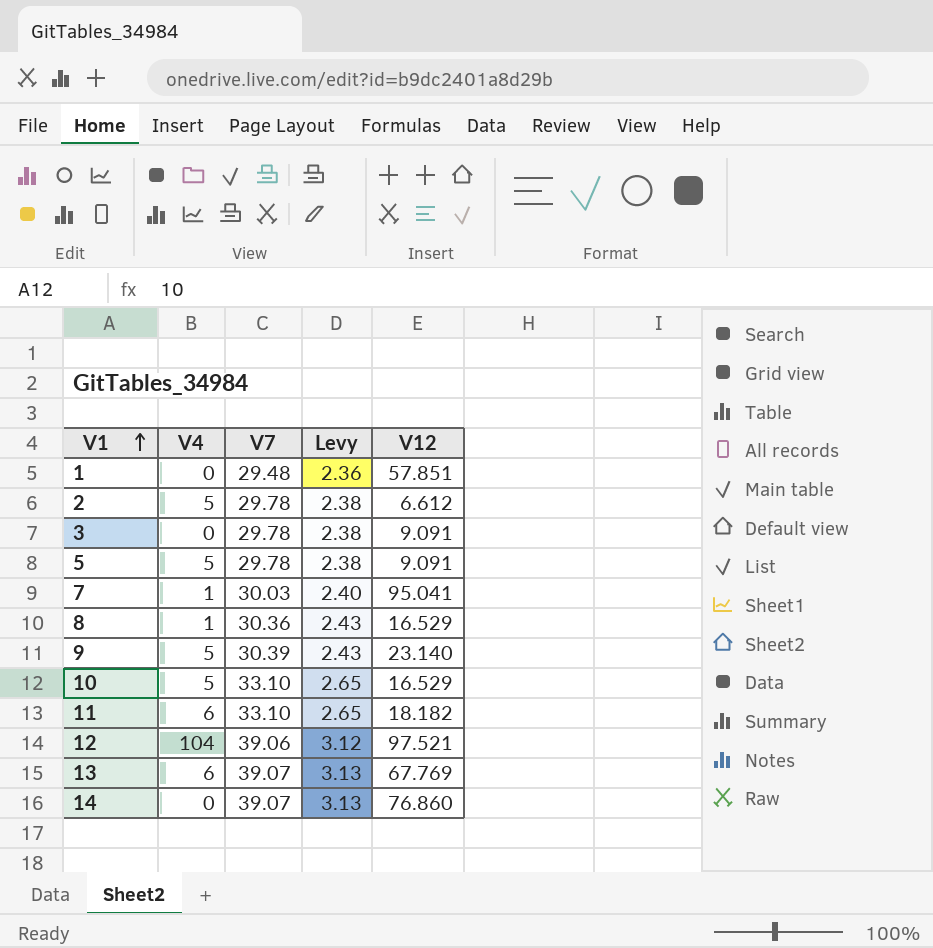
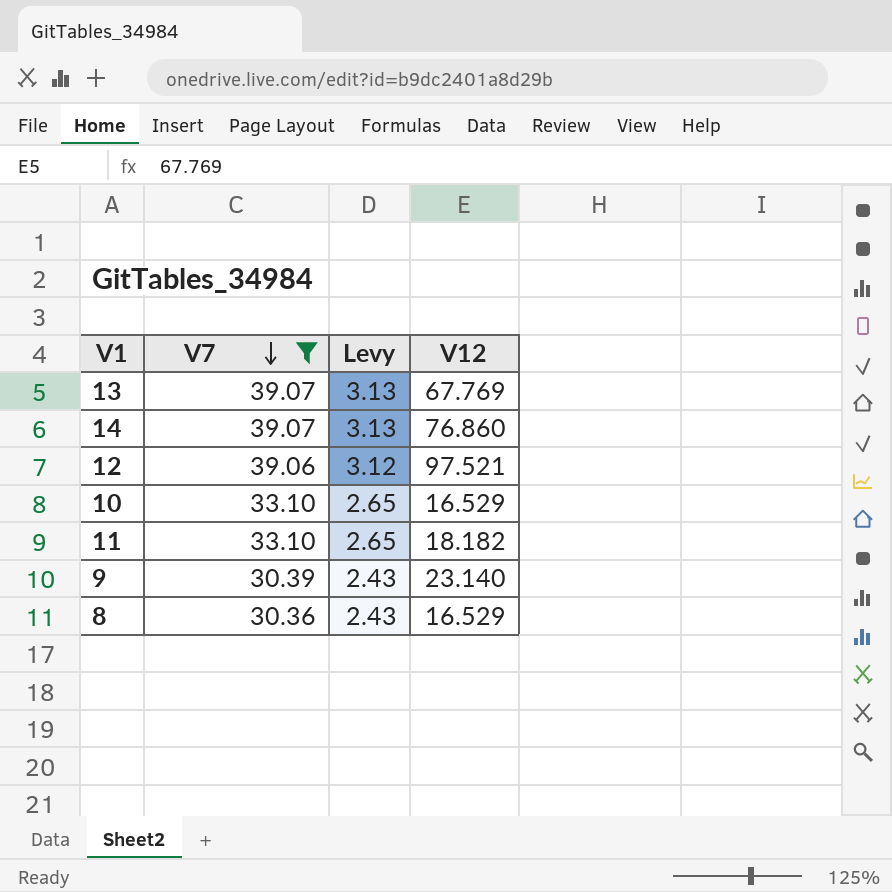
filter: none -> V7 >= 30.36
row order: V1 ascending -> V7 descending
column V4 | position: 2 -> none

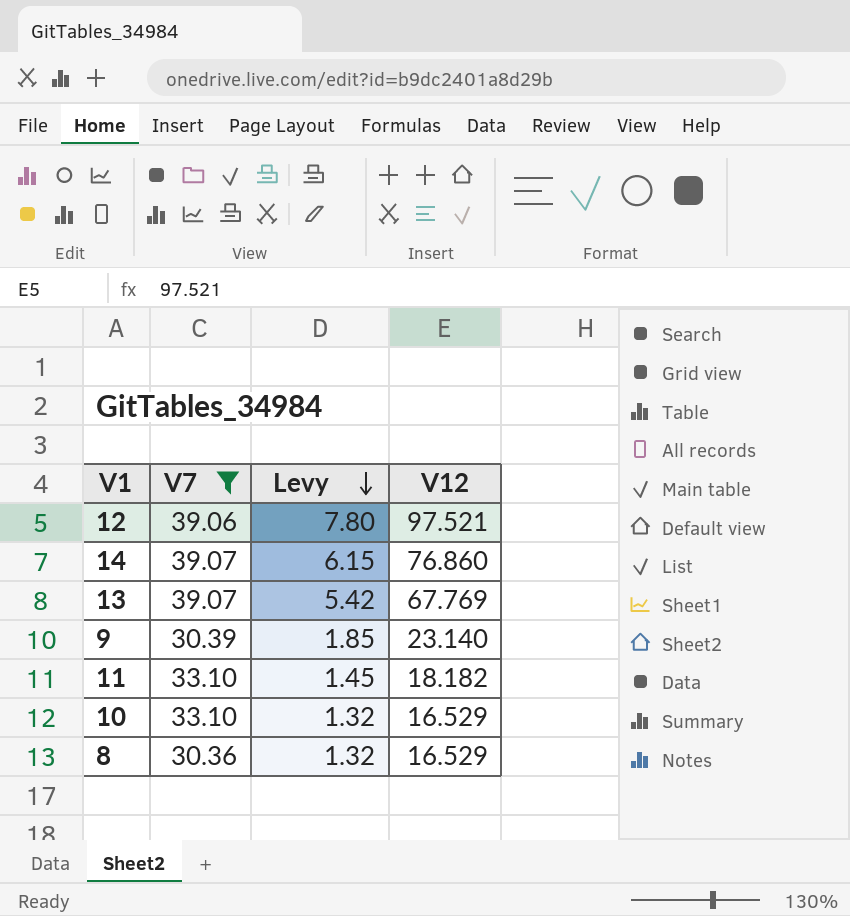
row order: V7 descending -> Levy descending
column Levy | formula: [V7] * 0.08 -> [V12] * 0.08

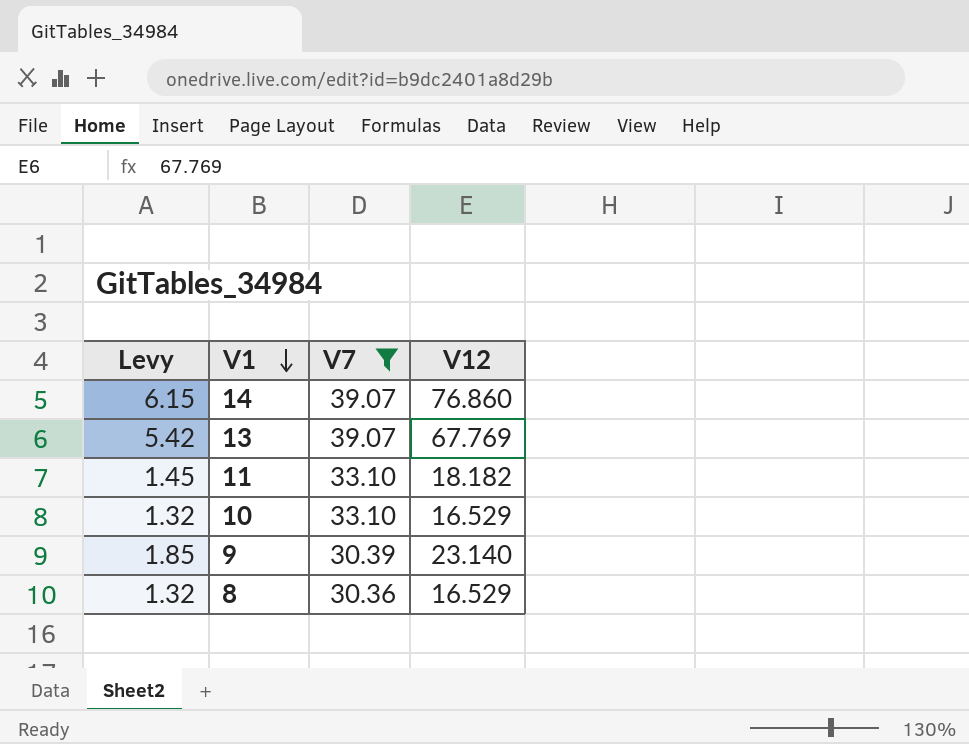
row order: Levy descending -> V1 descending
column Levy | position: 3 -> 1
row 12: 39.06 | 7.80 | 97.521 -> none

